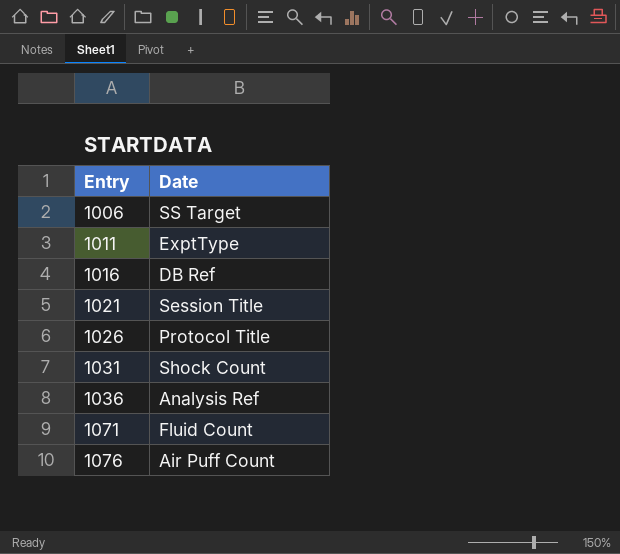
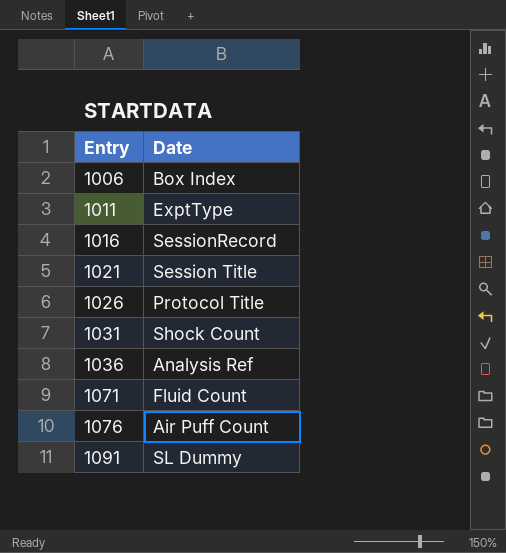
1006 | Date: SS Target -> Box Index
1016 | Date: DB Ref -> SessionRecord
row 1091: none -> SL Dummy

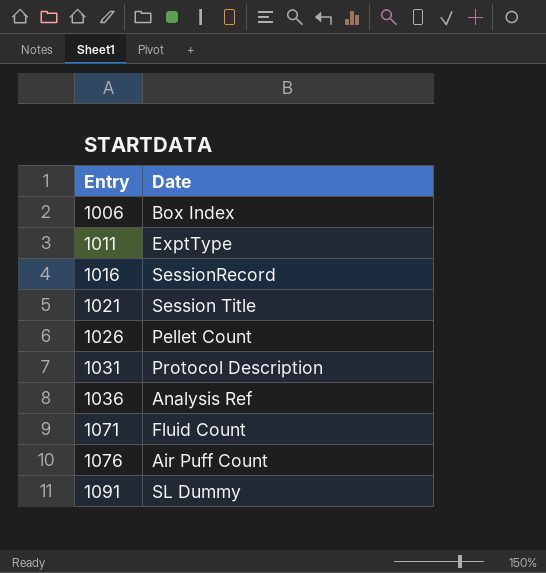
1026 | Date: Protocol Title -> Pellet Count
1031 | Date: Shock Count -> Protocol Description

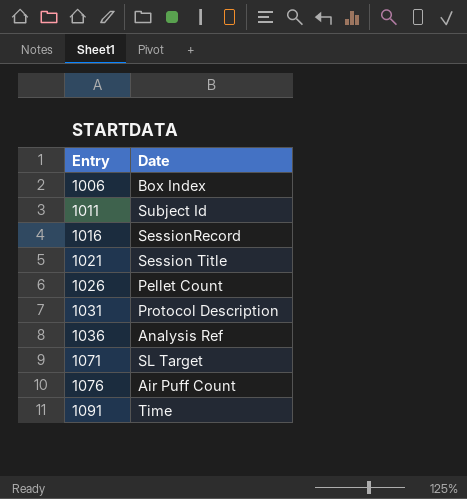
1011 | Date: ExptType -> Subject Id
1071 | Date: Fluid Count -> SL Target
1091 | Date: SL Dummy -> Time

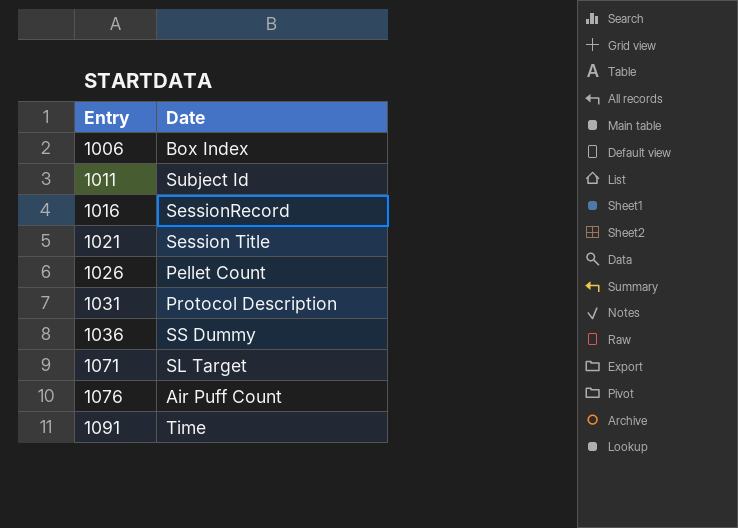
1036 | Date: Analysis Ref -> SS Dummy

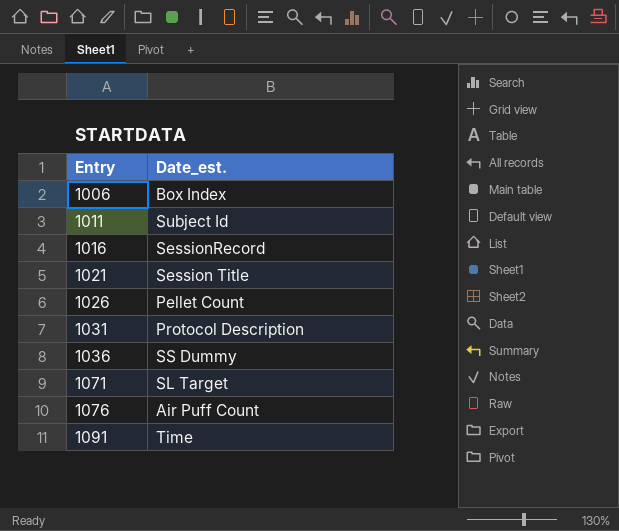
column name: Date -> Date_est.

